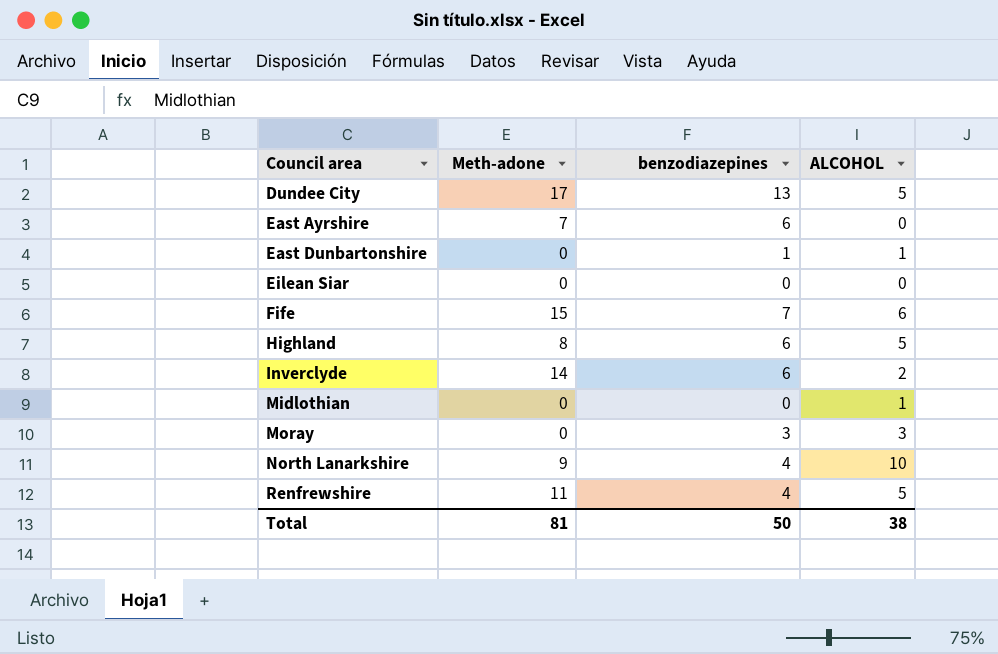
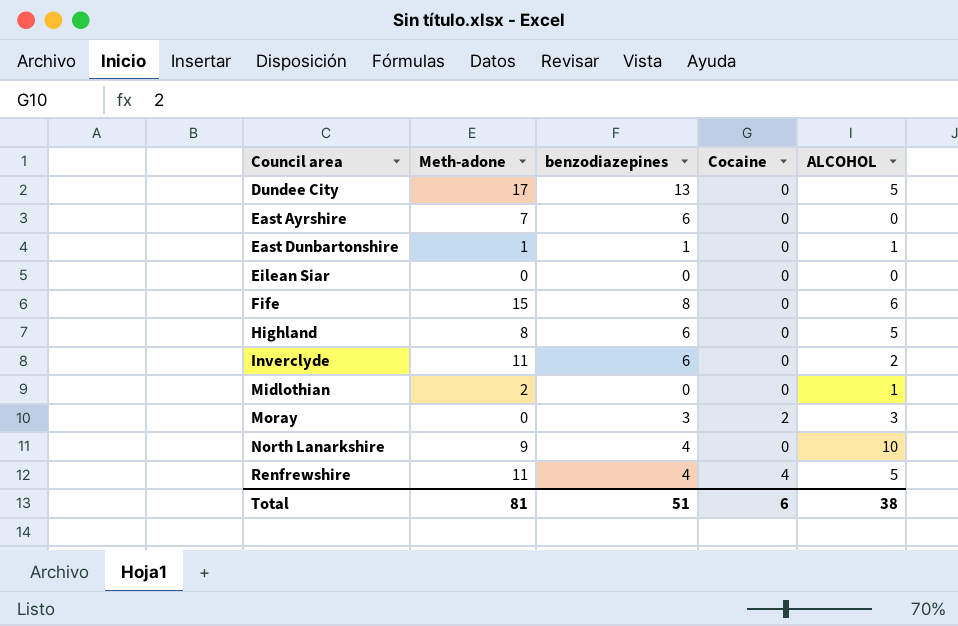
column Cocaine | position: none -> 4
East Dunbartonshire | Meth-adone: 0 -> 1
Fife | benzodiazepines: 7 -> 8
Inverclyde | Meth-adone: 14 -> 11
Midlothian | Meth-adone: 0 -> 2
Total | benzodiazepines: 50 -> 51

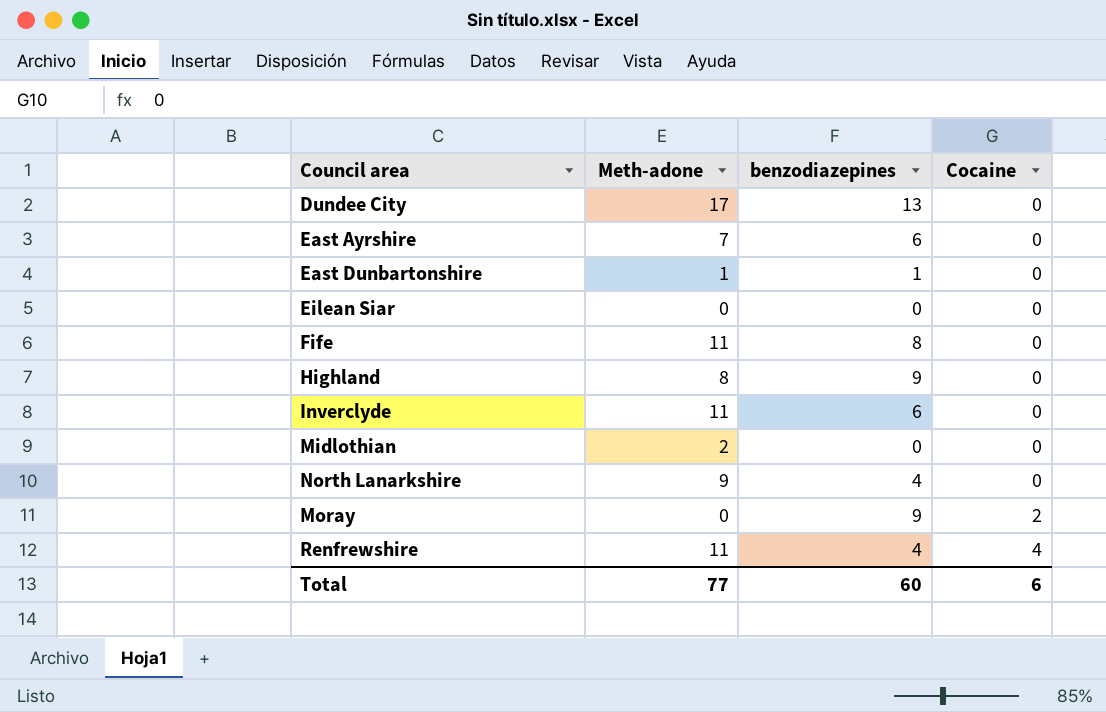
row order: Council area ascending -> Cocaine ascending
column ALCOHOL | position: 5 -> none
Fife | Meth-adone: 15 -> 11
Highland | benzodiazepines: 6 -> 9
Moray | benzodiazepines: 3 -> 9
Total | Meth-adone: 81 -> 77
Total | benzodiazepines: 51 -> 60

